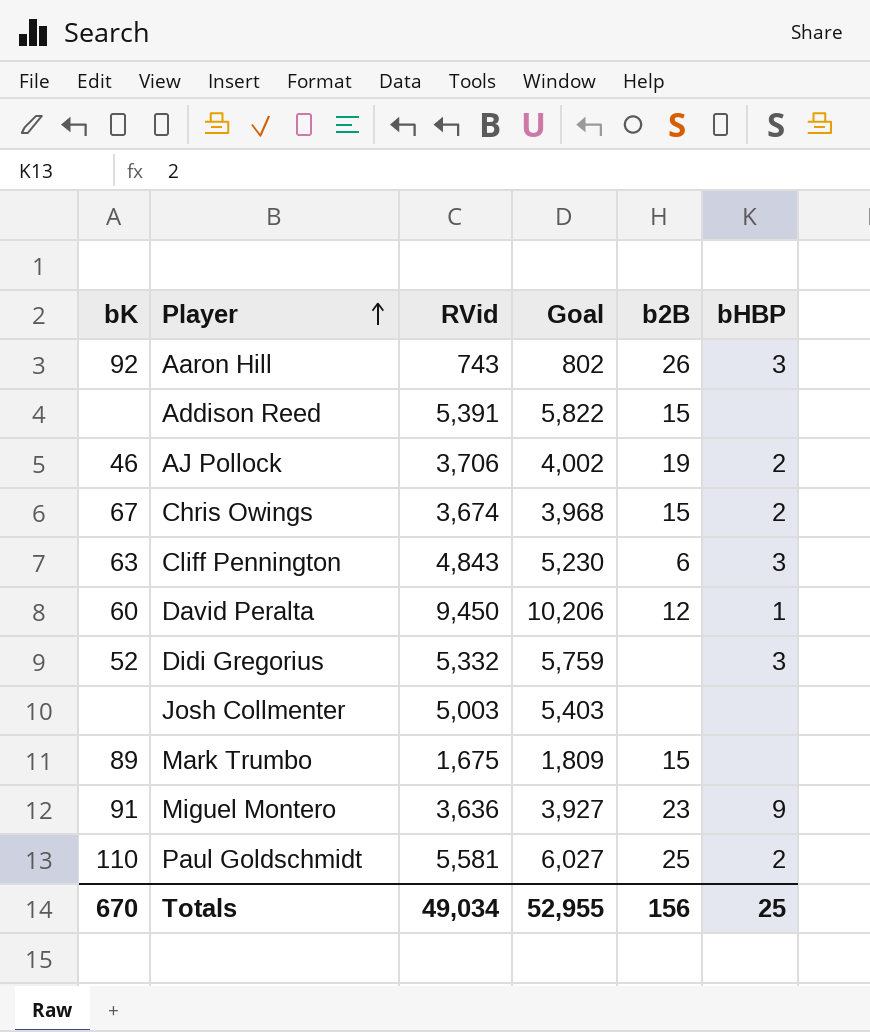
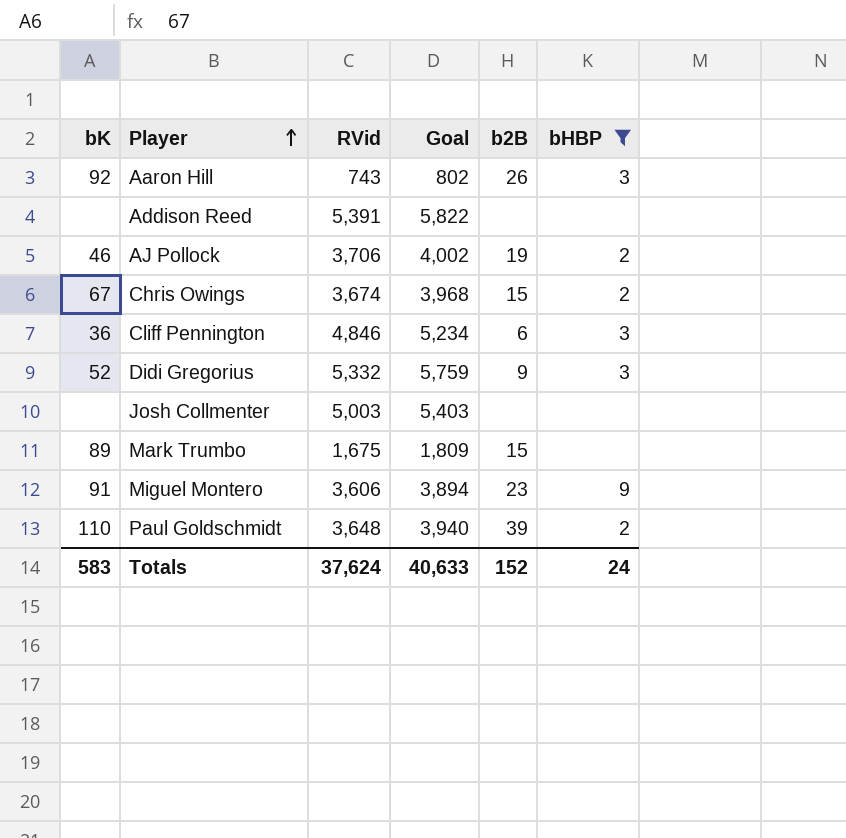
filter: none -> bHBP != 1
Addison Reed | b2B: 15 -> none
Cliff Pennington | bK: 63 -> 36
Cliff Pennington | RVid: 4,843 -> 4,846
Cliff Pennington | Goal: 5,230 -> 5,234
Didi Gregorius | b2B: none -> 9
Miguel Montero | RVid: 3,636 -> 3,606
Miguel Montero | Goal: 3,927 -> 3,894
Paul Goldschmidt | RVid: 5,581 -> 3,648
Paul Goldschmidt | Goal: 6,027 -> 3,940
Paul Goldschmidt | b2B: 25 -> 39
Totals | bK: 670 -> 583
Totals | RVid: 49,034 -> 37,624
Totals | Goal: 52,955 -> 40,633
Totals | b2B: 156 -> 152
Totals | bHBP: 25 -> 24

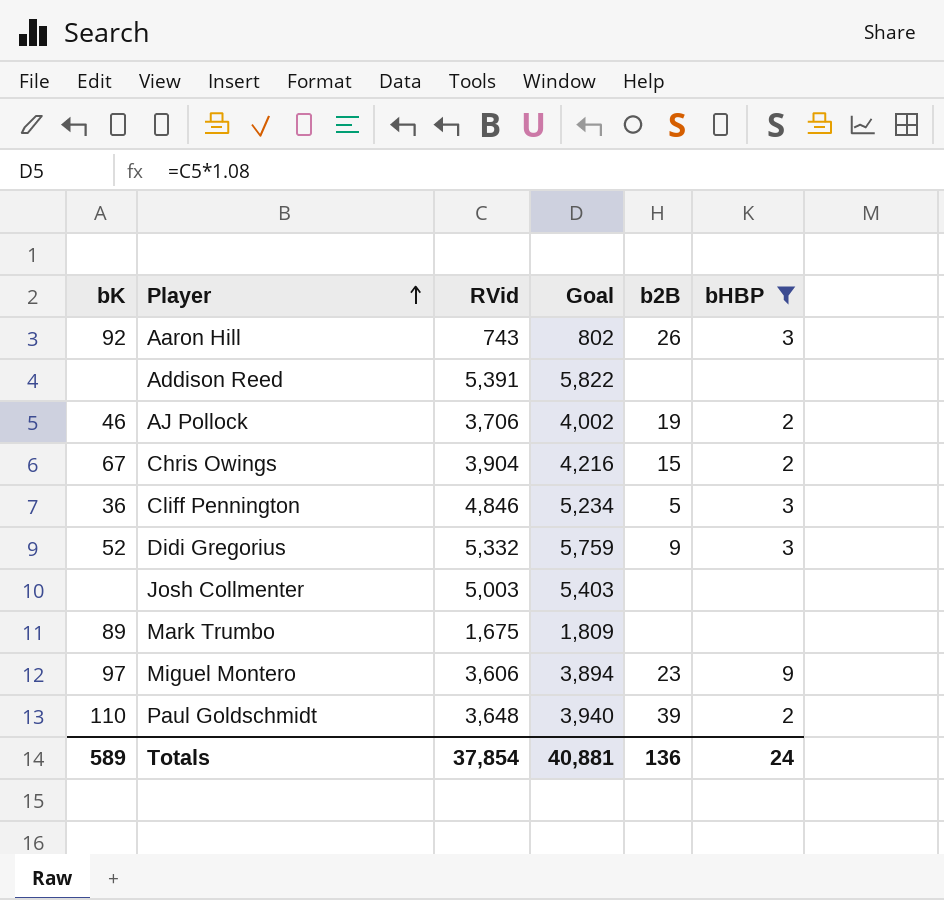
Chris Owings | RVid: 3,674 -> 3,904
Chris Owings | Goal: 3,968 -> 4,216
Cliff Pennington | b2B: 6 -> 5
Mark Trumbo | b2B: 15 -> none
Miguel Montero | bK: 91 -> 97
Totals | bK: 583 -> 589
Totals | RVid: 37,624 -> 37,854
Totals | Goal: 40,633 -> 40,881
Totals | b2B: 152 -> 136

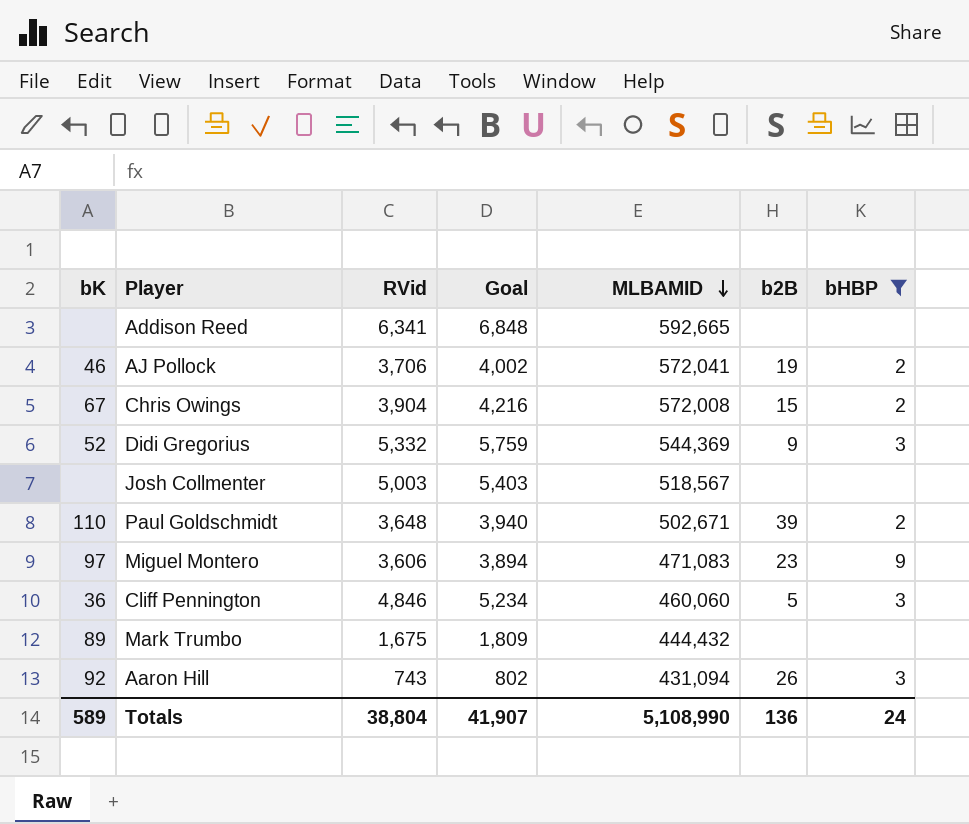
row order: Player ascending -> MLBAMID descending
column MLBAMID | position: none -> 5
Addison Reed | RVid: 5,391 -> 6,341
Addison Reed | Goal: 5,822 -> 6,848
Totals | RVid: 37,854 -> 38,804
Totals | Goal: 40,881 -> 41,907

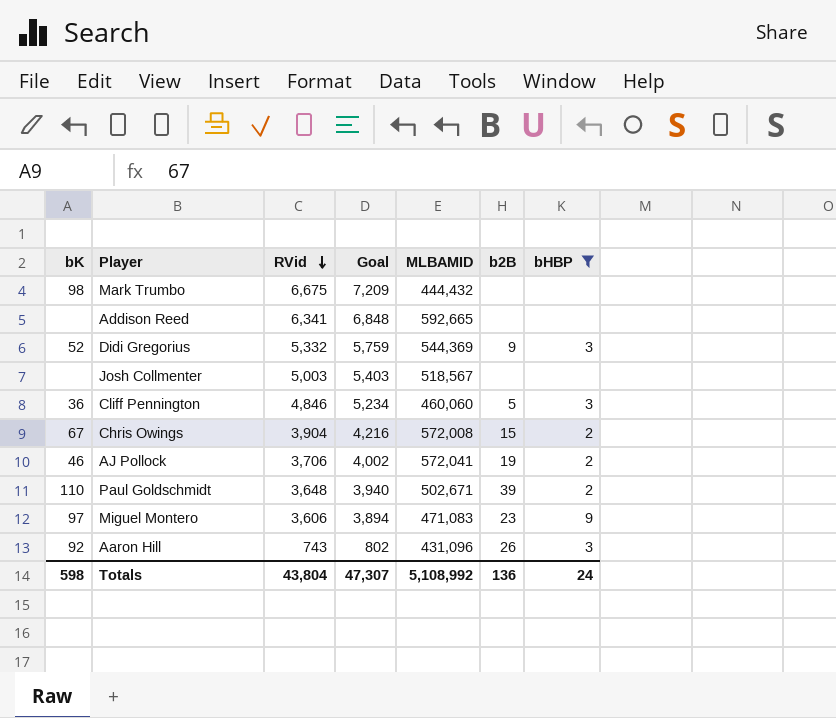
row order: MLBAMID descending -> RVid descending
Mark Trumbo | bK: 89 -> 98
Mark Trumbo | RVid: 1,675 -> 6,675
Mark Trumbo | Goal: 1,809 -> 7,209
Aaron Hill | MLBAMID: 431,094 -> 431,096
Totals | bK: 589 -> 598
Totals | RVid: 38,804 -> 43,804
Totals | Goal: 41,907 -> 47,307
Totals | MLBAMID: 5,108,990 -> 5,108,992

